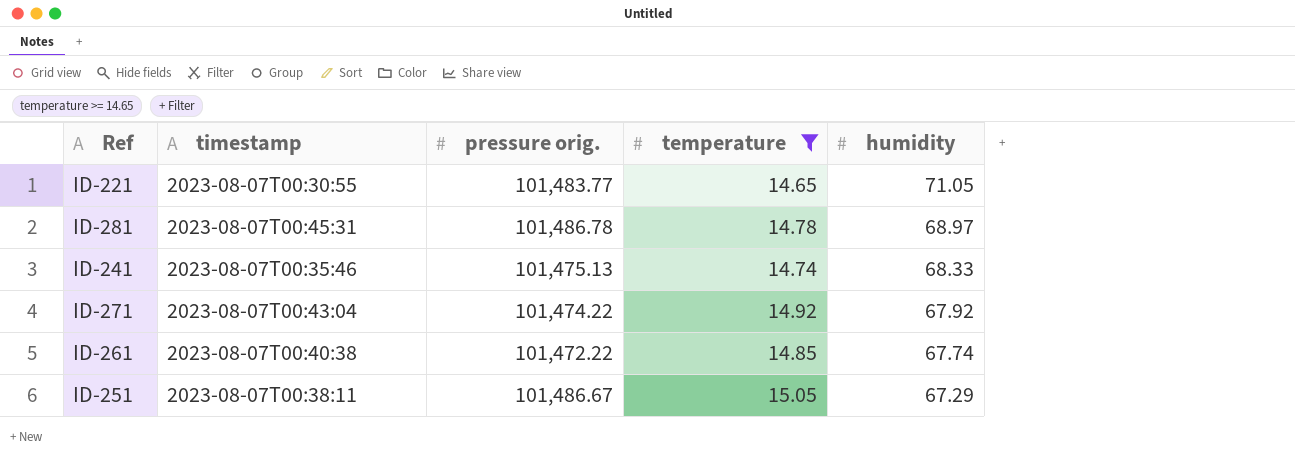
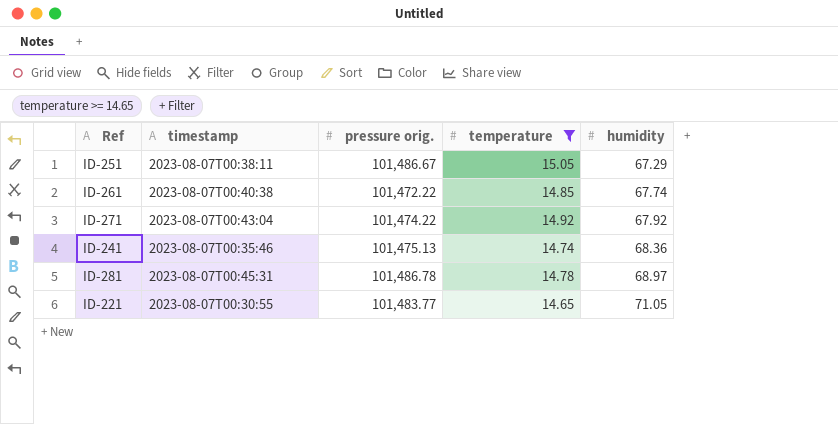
row order: humidity descending -> humidity ascending
ID-241 | humidity: 68.33 -> 68.36

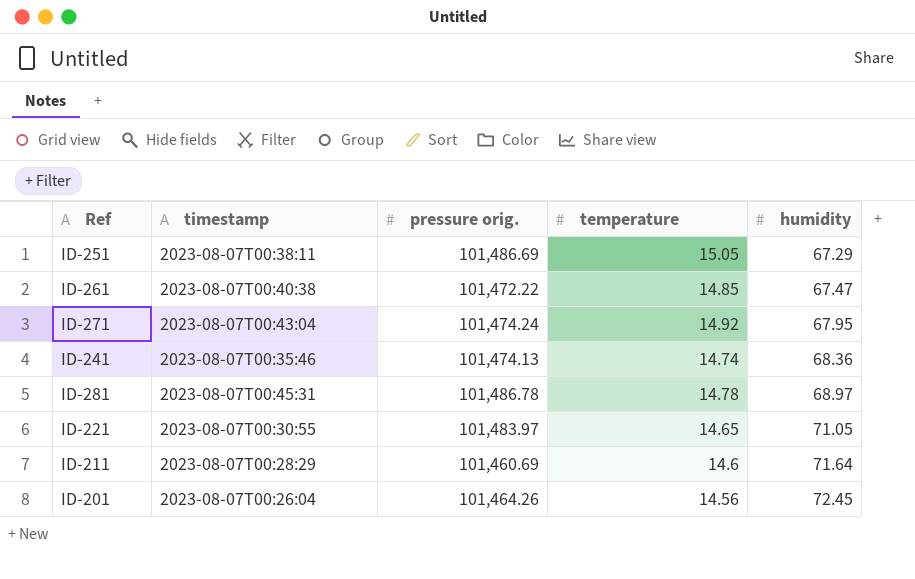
filter: temperature >= 14.65 -> none
ID-251 | pressure orig.: 101,486.67 -> 101,486.69
ID-261 | humidity: 67.74 -> 67.47
ID-271 | pressure orig.: 101,474.22 -> 101,474.24
ID-271 | humidity: 67.92 -> 67.95
ID-241 | pressure orig.: 101,475.13 -> 101,474.13
ID-221 | pressure orig.: 101,483.77 -> 101,483.97

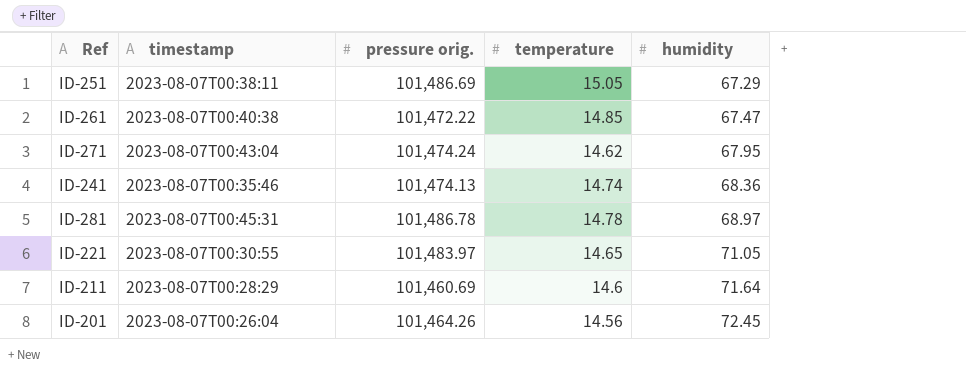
ID-271 | temperature: 14.92 -> 14.62

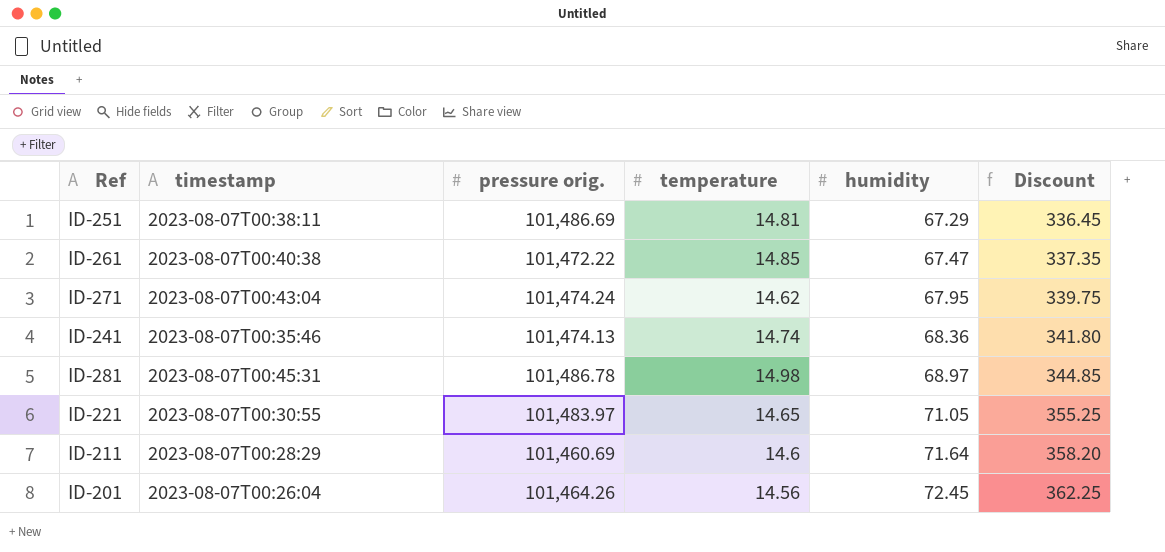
column Discount | formula: none -> [humidity] * 5
ID-251 | temperature: 15.05 -> 14.81
ID-281 | temperature: 14.78 -> 14.98

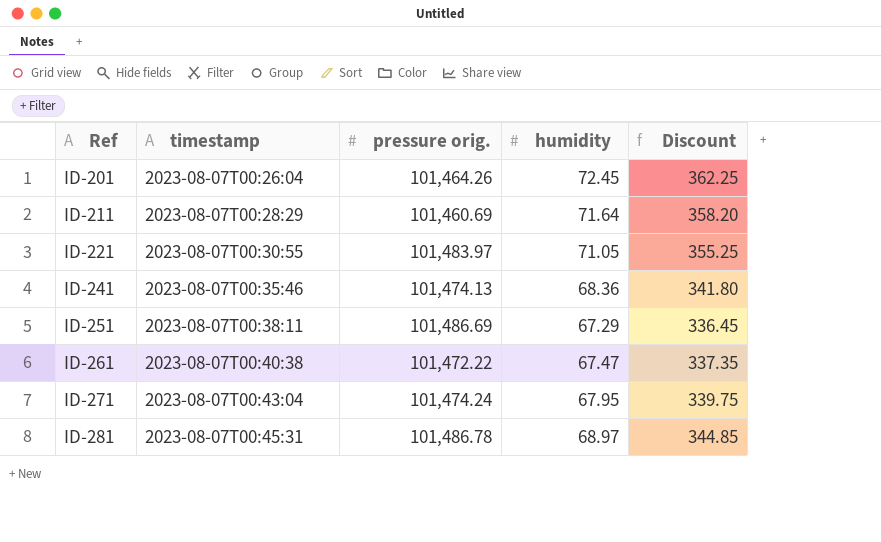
row order: humidity ascending -> Ref ascending
column temperature | position: 4 -> none

